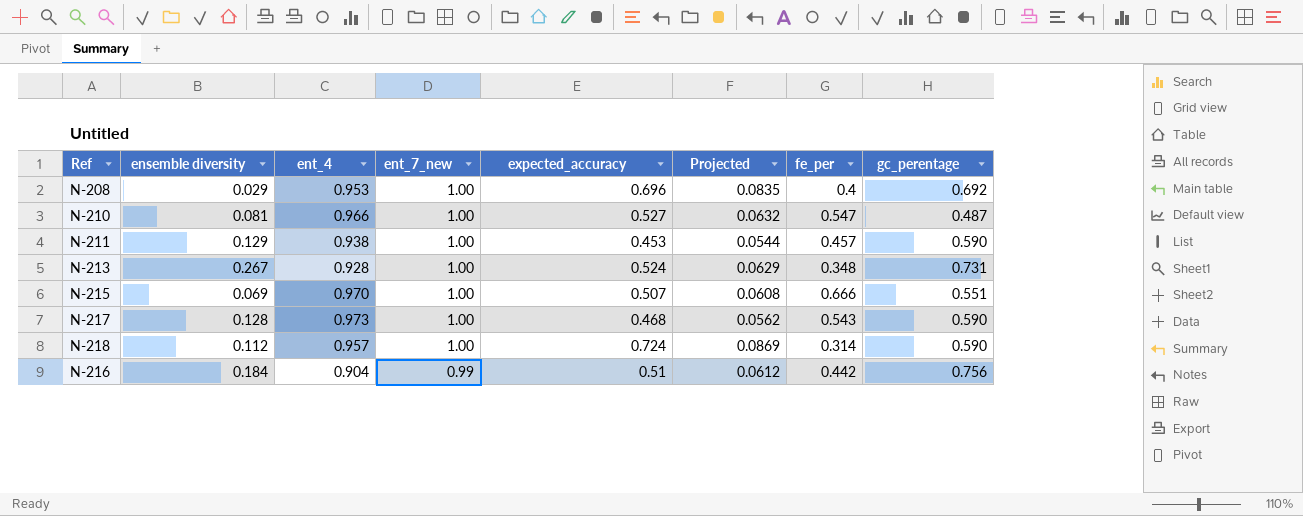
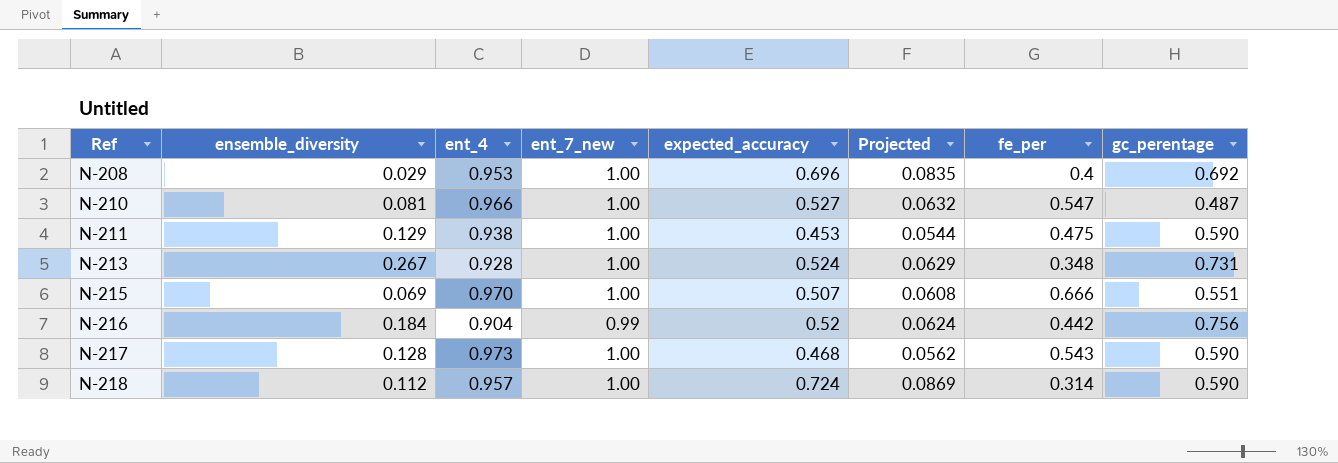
row order: ent_7_new descending -> Ref ascending
column name: ensemble diversity -> ensemble_diversity
N-211 | fe_per: 0.457 -> 0.475
N-216 | expected_accuracy: 0.51 -> 0.52
N-216 | Projected: 0.0612 -> 0.0624

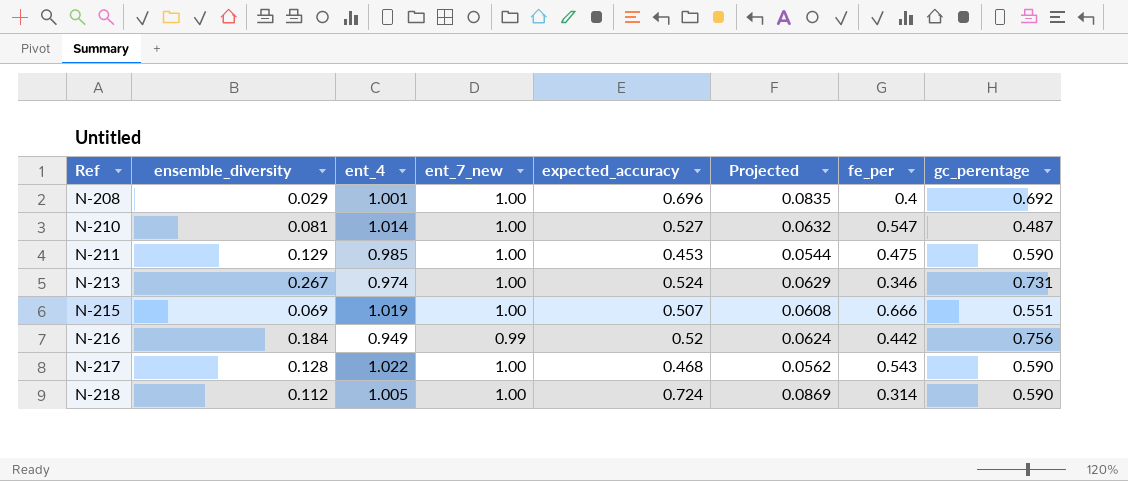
N-208 | ent_4: 0.953 -> 1.001
N-210 | ent_4: 0.966 -> 1.014
N-211 | ent_4: 0.938 -> 0.985
N-213 | ent_4: 0.928 -> 0.974
N-213 | fe_per: 0.348 -> 0.346
N-215 | ent_4: 0.970 -> 1.019
N-216 | ent_4: 0.904 -> 0.949
N-217 | ent_4: 0.973 -> 1.022
N-218 | ent_4: 0.957 -> 1.005

